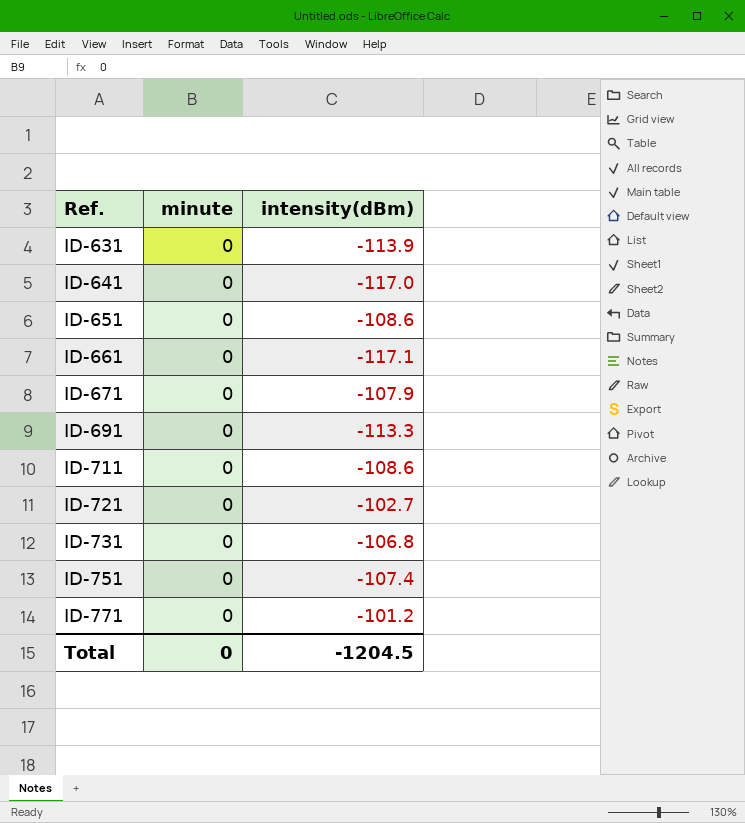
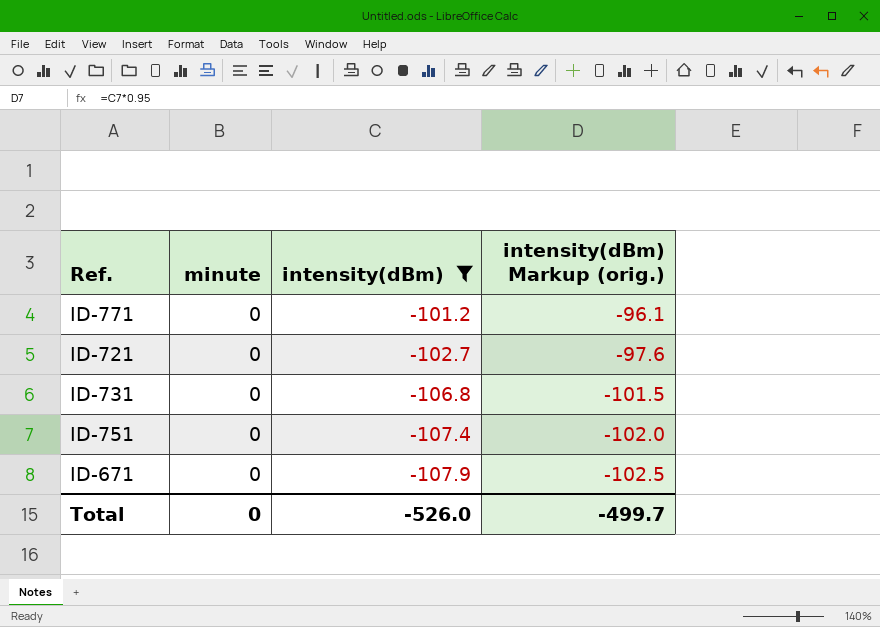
filter: none -> intensity(dBm) >= -107.9
row order: Ref. ascending -> intensity(dBm) descending
column intensity(dBm) Markup (orig.) | formula: none -> [intensity(dBm)] * 0.95
Total | intensity(dBm): -1204.5 -> -526.0

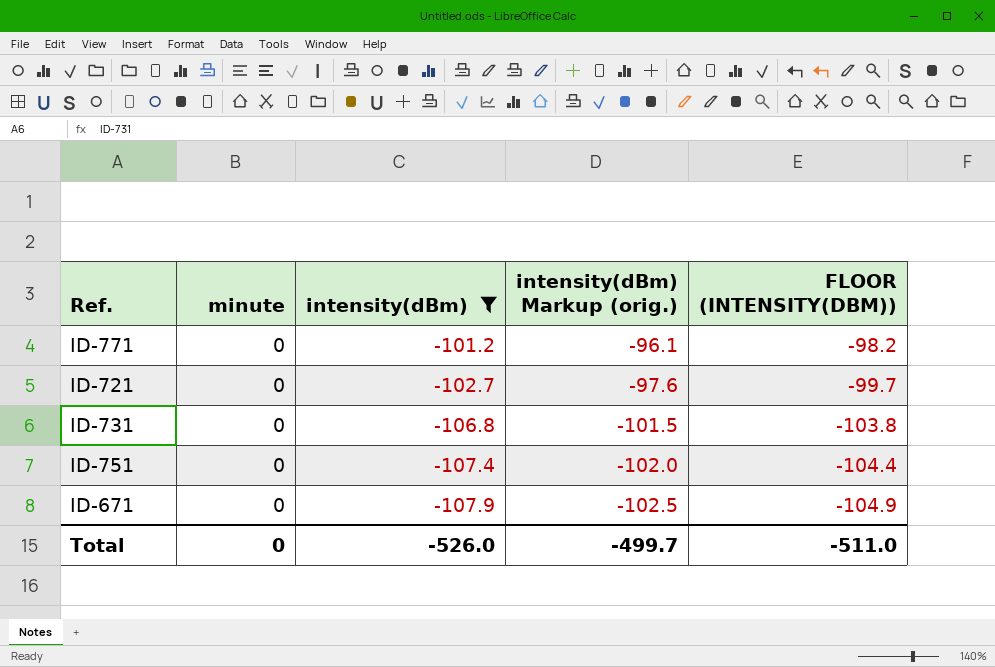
column FLOOR (INTENSITY(DBM)) | formula: none -> [intensity(dBm)] + 3

